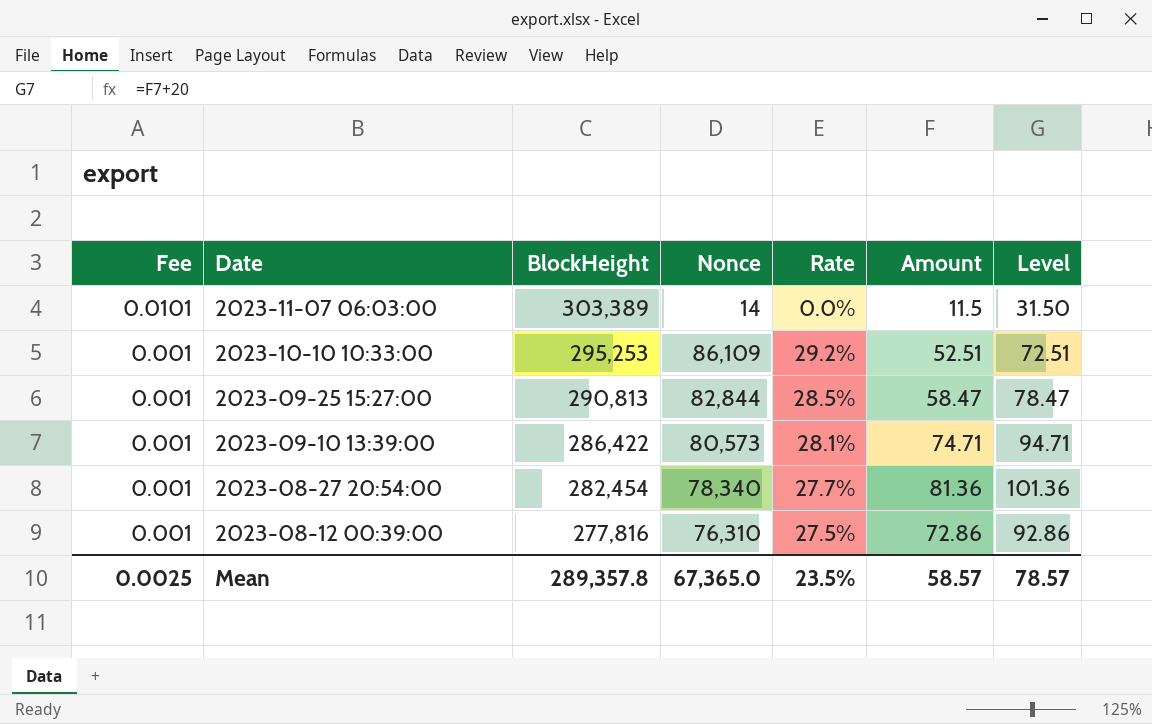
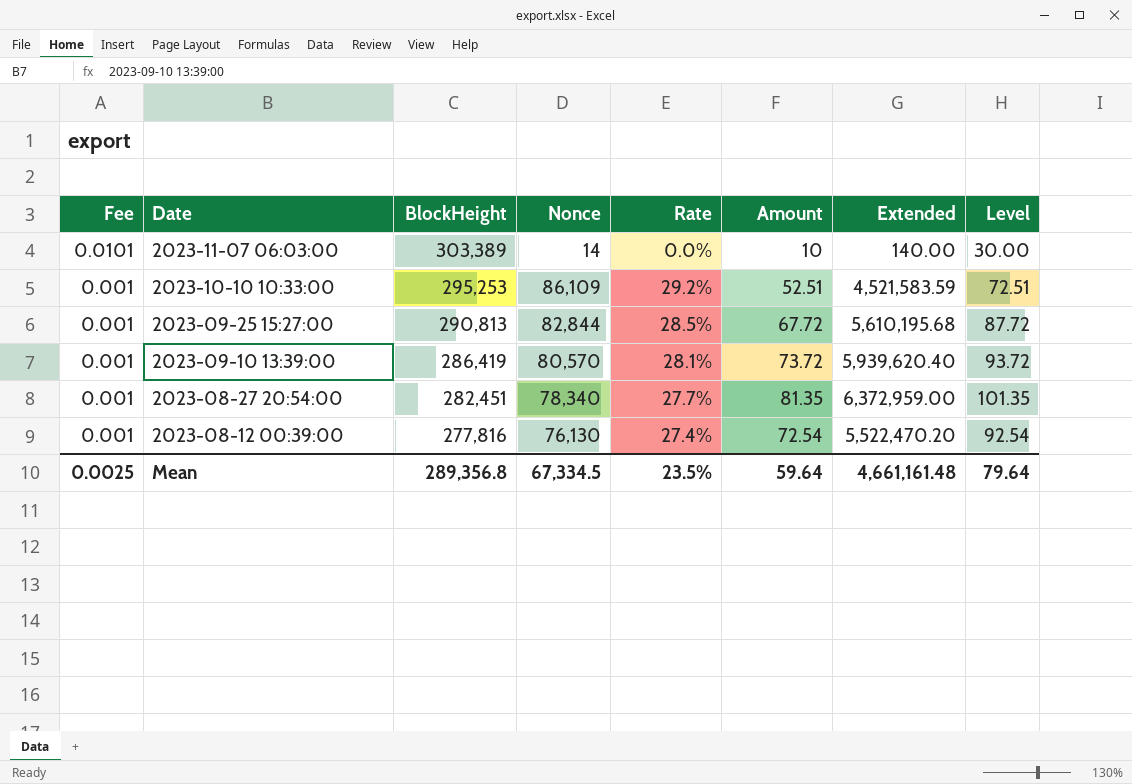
column Extended | formula: none -> [Nonce] * [Amount]
2023-11-07 06:03:00 | Amount: 11.5 -> 10
2023-11-07 06:03:00 | Level: 31.50 -> 30.00
2023-09-25 15:27:00 | Amount: 58.47 -> 67.72
2023-09-25 15:27:00 | Level: 78.47 -> 87.72
2023-09-10 13:39:00 | BlockHeight: 286,422 -> 286,419
2023-09-10 13:39:00 | Nonce: 80,573 -> 80,570
2023-09-10 13:39:00 | Amount: 74.71 -> 73.72
2023-09-10 13:39:00 | Level: 94.71 -> 93.72
2023-08-27 20:54:00 | BlockHeight: 282,454 -> 282,451
2023-08-27 20:54:00 | Amount: 81.36 -> 81.35
2023-08-27 20:54:00 | Level: 101.36 -> 101.35
2023-08-12 00:39:00 | Nonce: 76,310 -> 76,130
2023-08-12 00:39:00 | Rate: 27.5% -> 27.4%
2023-08-12 00:39:00 | Amount: 72.86 -> 72.54
2023-08-12 00:39:00 | Level: 92.86 -> 92.54
Mean | BlockHeight: 289,357.8 -> 289,356.8
Mean | Nonce: 67,365.0 -> 67,334.5
Mean | Amount: 58.57 -> 59.64
Mean | Level: 78.57 -> 79.64

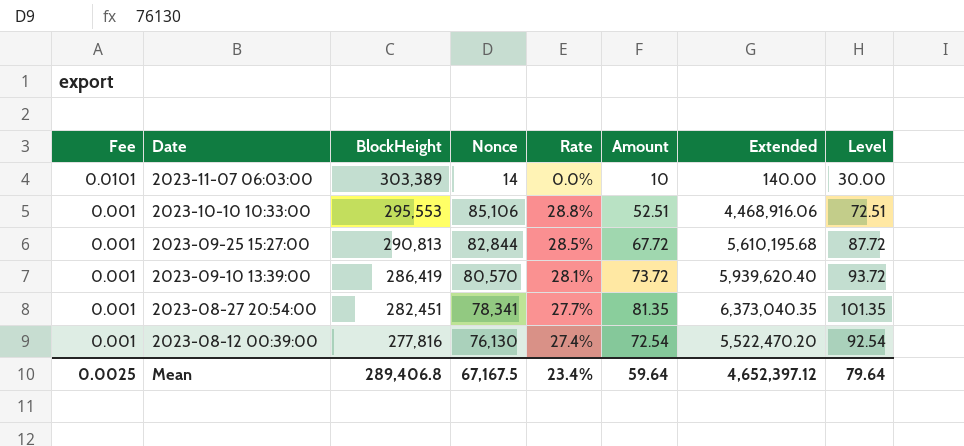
2023-10-10 10:33:00 | BlockHeight: 295,253 -> 295,553
2023-10-10 10:33:00 | Nonce: 86,109 -> 85,106
2023-10-10 10:33:00 | Rate: 29.2% -> 28.8%
2023-10-10 10:33:00 | Extended: 4,521,583.59 -> 4,468,916.06
2023-08-27 20:54:00 | Nonce: 78,340 -> 78,341
2023-08-27 20:54:00 | Extended: 6,372,959.00 -> 6,373,040.35
Mean | BlockHeight: 289,356.8 -> 289,406.8
Mean | Nonce: 67,334.5 -> 67,167.5
Mean | Rate: 23.5% -> 23.4%
Mean | Extended: 4,661,161.48 -> 4,652,397.12

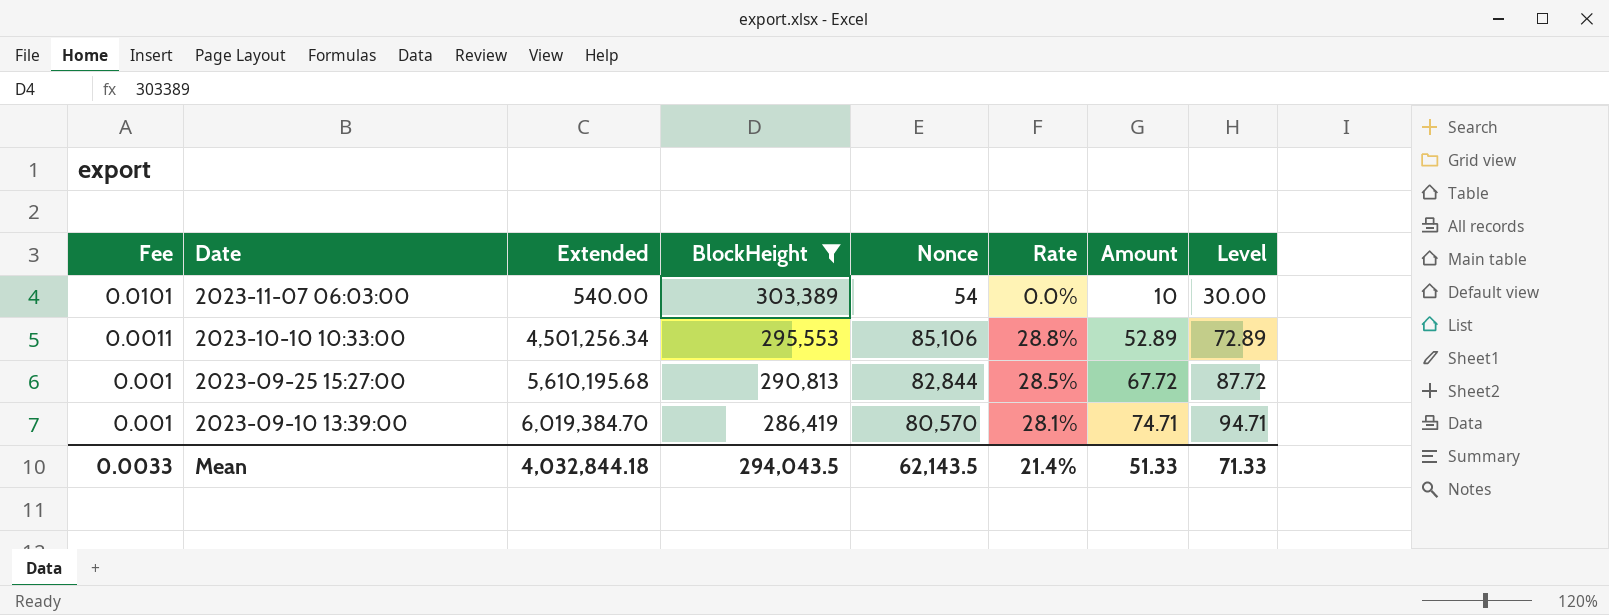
filter: none -> BlockHeight >= 286,419
column Extended | position: 7 -> 3
2023-11-07 06:03:00 | Extended: 140.00 -> 540.00
2023-11-07 06:03:00 | Nonce: 14 -> 54
2023-10-10 10:33:00 | Fee: 0.001 -> 0.0011
2023-10-10 10:33:00 | Extended: 4,468,916.06 -> 4,501,256.34
2023-10-10 10:33:00 | Amount: 52.51 -> 52.89
2023-10-10 10:33:00 | Level: 72.51 -> 72.89
2023-09-10 13:39:00 | Extended: 5,939,620.40 -> 6,019,384.70
2023-09-10 13:39:00 | Amount: 73.72 -> 74.71
2023-09-10 13:39:00 | Level: 93.72 -> 94.71
Mean | Fee: 0.0025 -> 0.0033
Mean | Extended: 4,652,397.12 -> 4,032,844.18
Mean | BlockHeight: 289,406.8 -> 294,043.5
Mean | Nonce: 67,167.5 -> 62,143.5
Mean | Rate: 23.4% -> 21.4%
Mean | Amount: 59.64 -> 51.33
Mean | Level: 79.64 -> 71.33

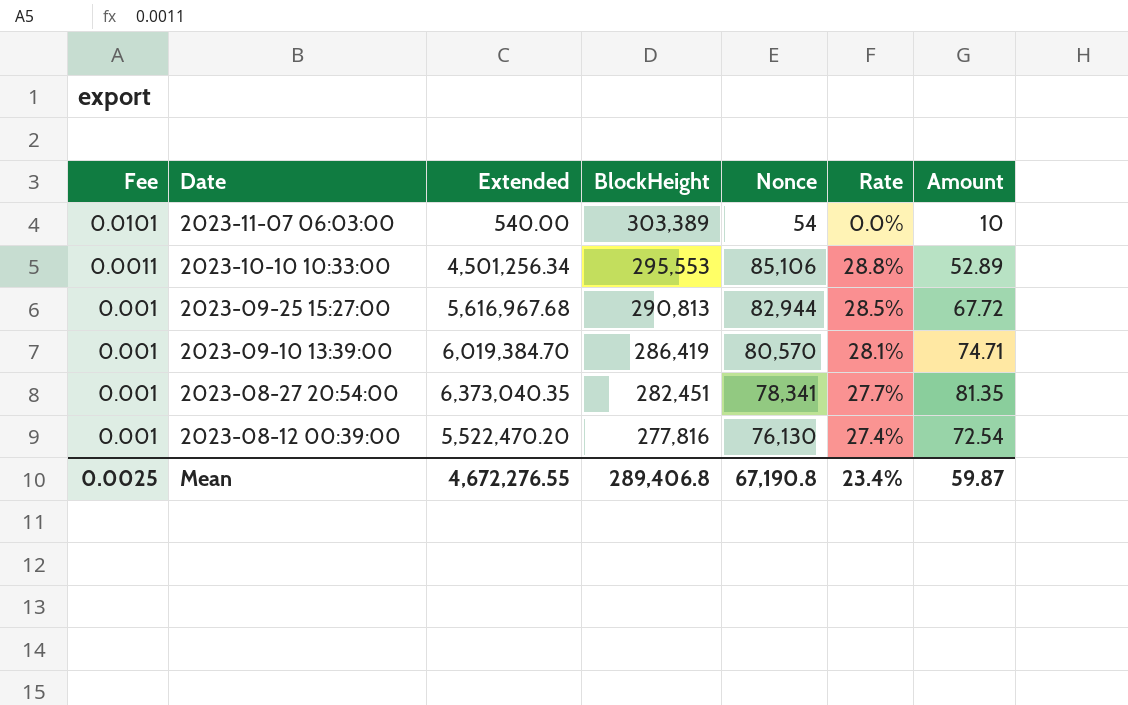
filter: BlockHeight >= 286,419 -> none
column Level | formula: [Amount] + 20 -> none
2023-09-25 15:27:00 | Extended: 5,610,195.68 -> 5,616,967.68
2023-09-25 15:27:00 | Nonce: 82,844 -> 82,944
Mean | Fee: 0.0033 -> 0.0025
Mean | Extended: 4,032,844.18 -> 4,672,276.55
Mean | BlockHeight: 294,043.5 -> 289,406.8
Mean | Nonce: 62,143.5 -> 67,190.8
Mean | Rate: 21.4% -> 23.4%
Mean | Amount: 51.33 -> 59.87

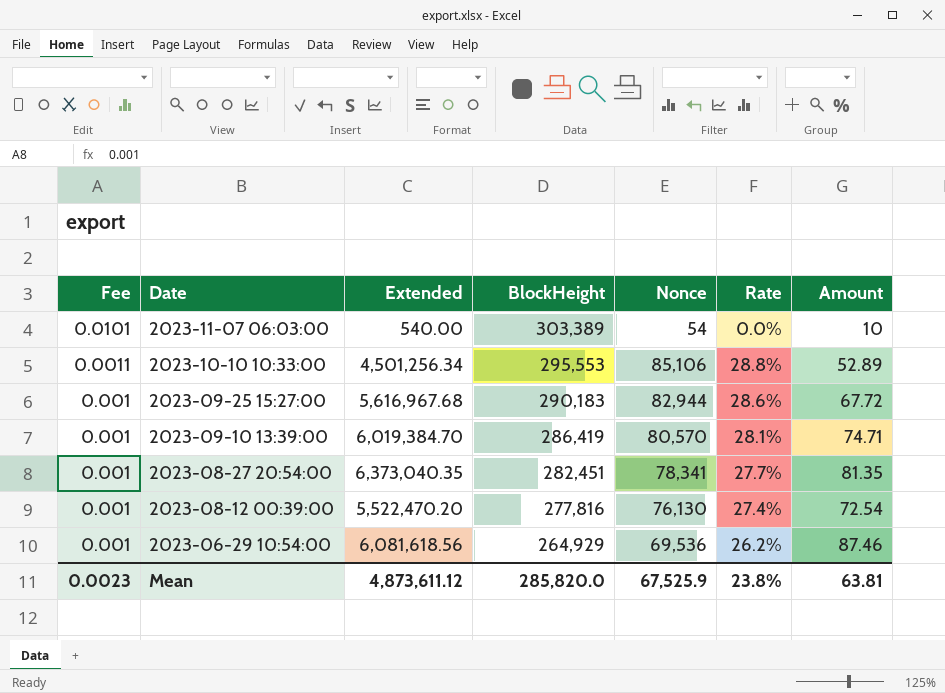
2023-09-25 15:27:00 | BlockHeight: 290,813 -> 290,183
2023-09-25 15:27:00 | Rate: 28.5% -> 28.6%
row 2023-06-29 10:54:00: none -> 0.001 | 6,081,618.56 | 264,929 | 69,536 | 26.2% | 87.46
Mean | Fee: 0.0025 -> 0.0023
Mean | Extended: 4,672,276.55 -> 4,873,611.12
Mean | BlockHeight: 289,406.8 -> 285,820.0
Mean | Nonce: 67,190.8 -> 67,525.9
Mean | Rate: 23.4% -> 23.8%
Mean | Amount: 59.87 -> 63.81

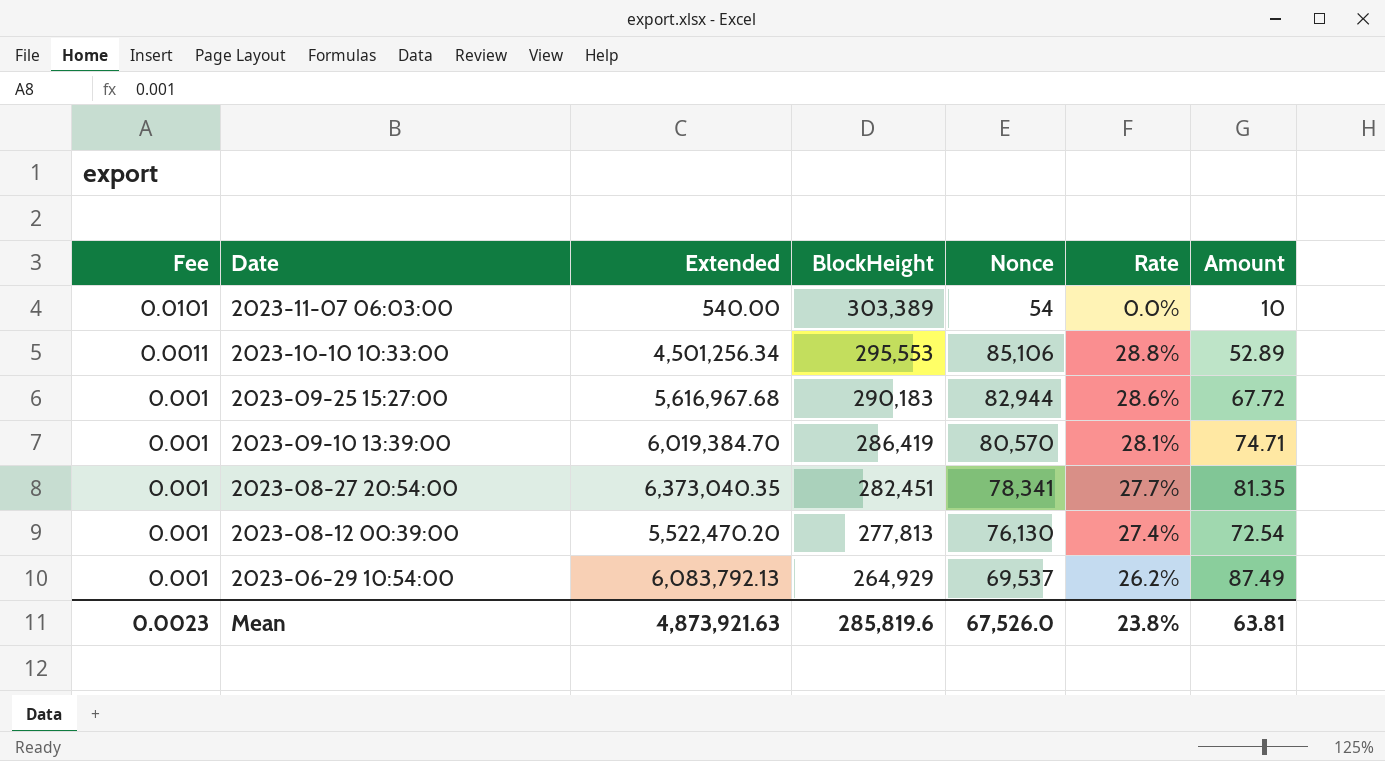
2023-08-12 00:39:00 | BlockHeight: 277,816 -> 277,813
2023-06-29 10:54:00 | Extended: 6,081,618.56 -> 6,083,792.13
2023-06-29 10:54:00 | Nonce: 69,536 -> 69,537
2023-06-29 10:54:00 | Amount: 87.46 -> 87.49
Mean | Extended: 4,873,611.12 -> 4,873,921.63
Mean | BlockHeight: 285,820.0 -> 285,819.6
Mean | Nonce: 67,525.9 -> 67,526.0

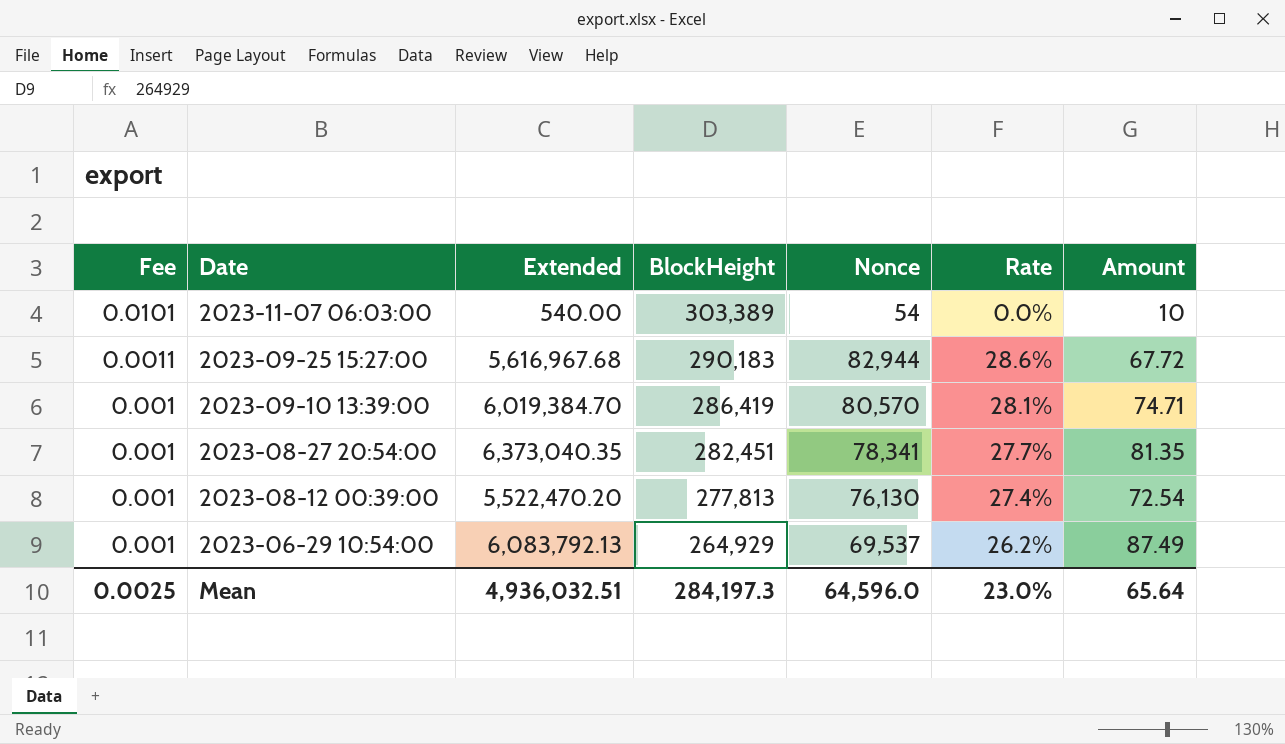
row 2023-10-10 10:33:00: 0.0011 | 4,501,256.34 | 295,553 | 85,106 | 28.8% | 52.89 -> none
2023-09-25 15:27:00 | Fee: 0.001 -> 0.0011
Mean | Fee: 0.0023 -> 0.0025
Mean | Extended: 4,873,921.63 -> 4,936,032.51
Mean | BlockHeight: 285,819.6 -> 284,197.3
Mean | Nonce: 67,526.0 -> 64,596.0
Mean | Rate: 23.8% -> 23.0%
Mean | Amount: 63.81 -> 65.64

